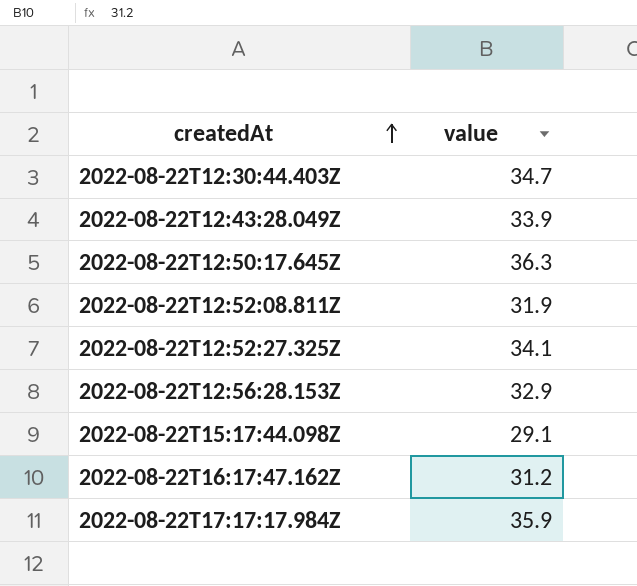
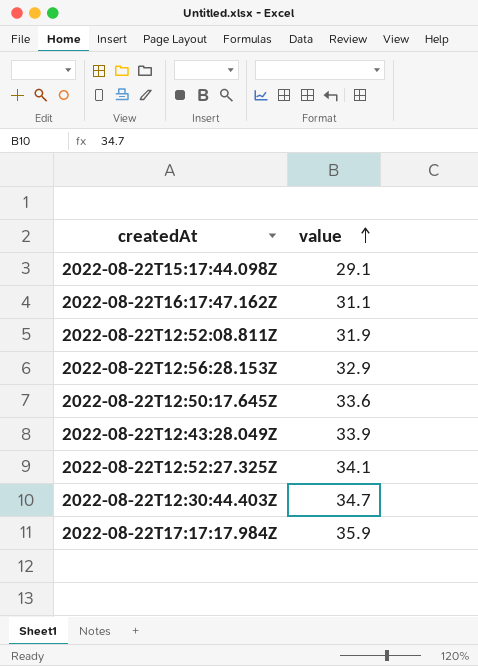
row order: createdAt ascending -> value ascending
2022-08-22T16:17:47.162Z | value: 31.2 -> 31.1
2022-08-22T12:50:17.645Z | value: 36.3 -> 33.6

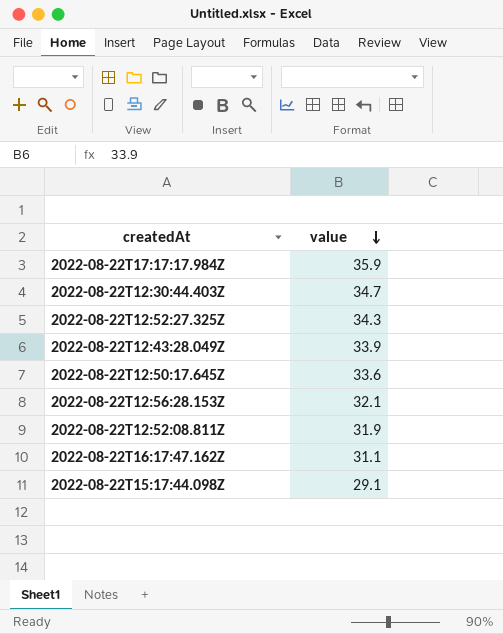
row order: value ascending -> value descending
2022-08-22T12:52:27.325Z | value: 34.1 -> 34.3
2022-08-22T12:56:28.153Z | value: 32.9 -> 32.1

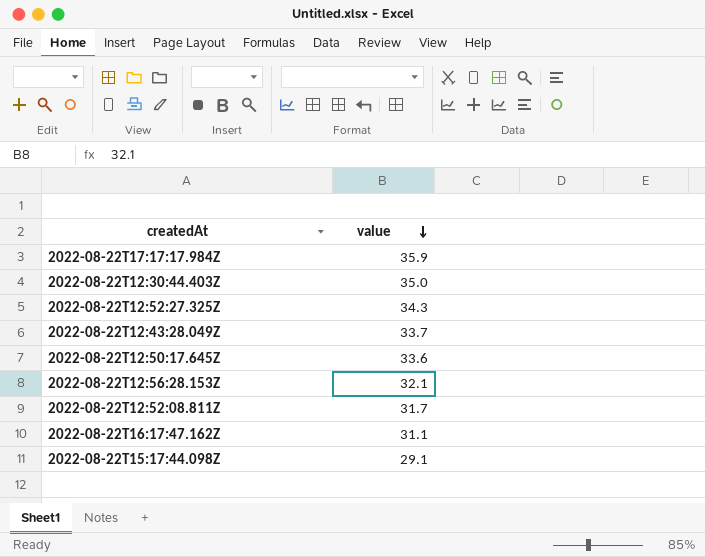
2022-08-22T12:30:44.403Z | value: 34.7 -> 35.0
2022-08-22T12:43:28.049Z | value: 33.9 -> 33.7
2022-08-22T12:52:08.811Z | value: 31.9 -> 31.7

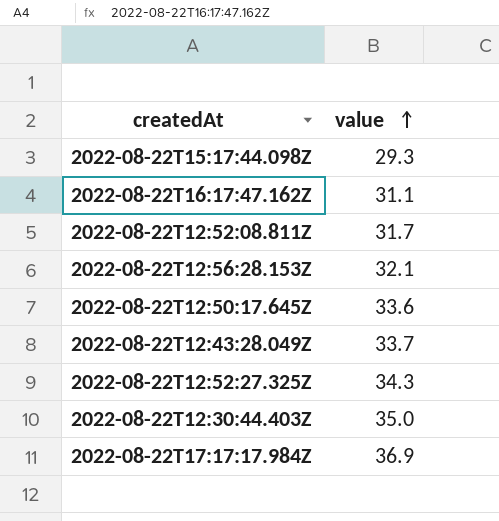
row order: value descending -> value ascending
2022-08-22T15:17:44.098Z | value: 29.1 -> 29.3
2022-08-22T17:17:17.984Z | value: 35.9 -> 36.9

